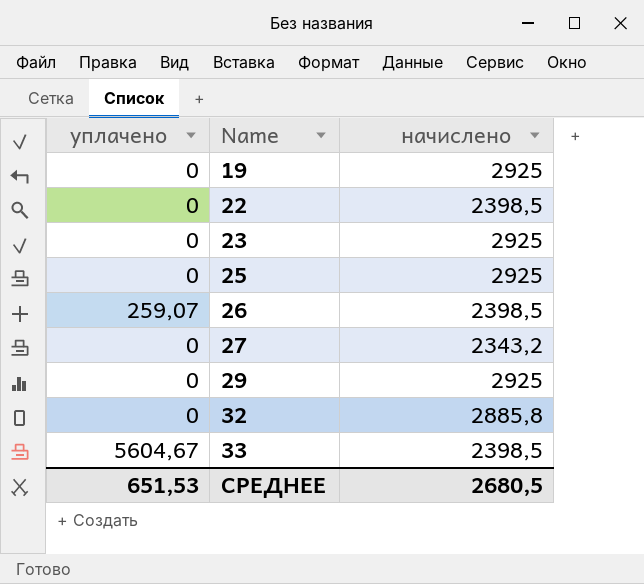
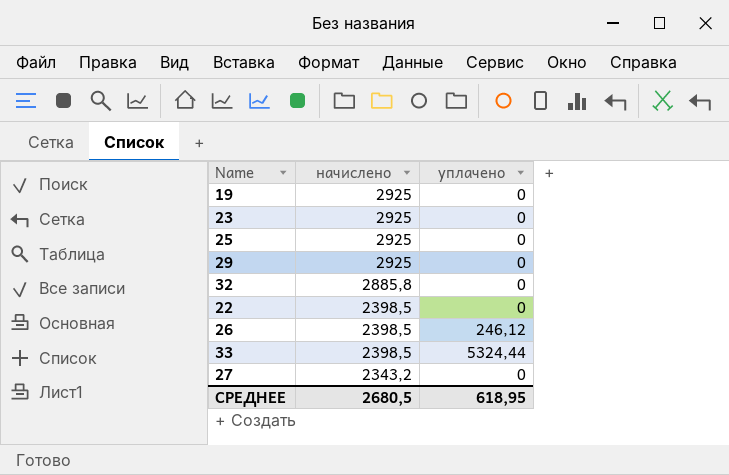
row order: Name ascending -> начислено descending
column уплачено | position: 1 -> 3
26 | уплачено: 259,07 -> 246,12
33 | уплачено: 5604,67 -> 5324,44
СРЕДНЕЕ | уплачено: 651,53 -> 618,95

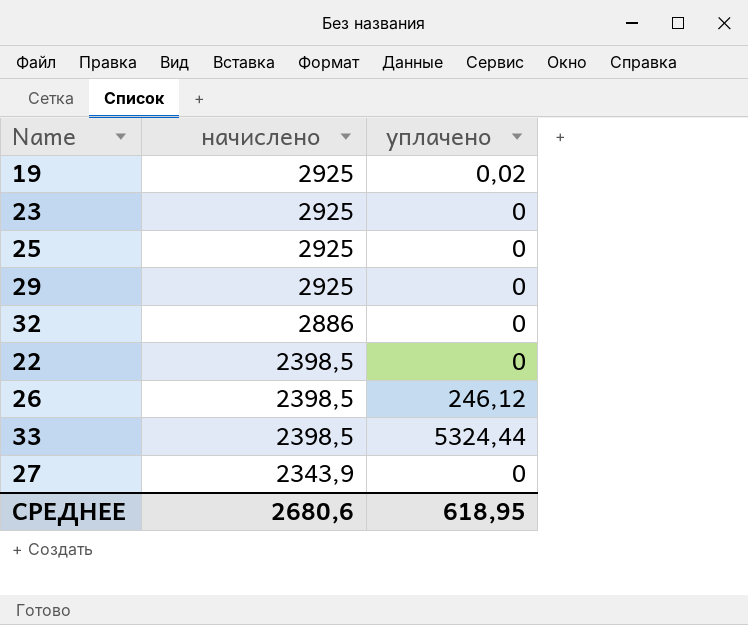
19 | уплачено: 0 -> 0,02
32 | начислено: 2885,8 -> 2886
27 | начислено: 2343,2 -> 2343,9
СРЕДНЕЕ | начислено: 2680,5 -> 2680,6

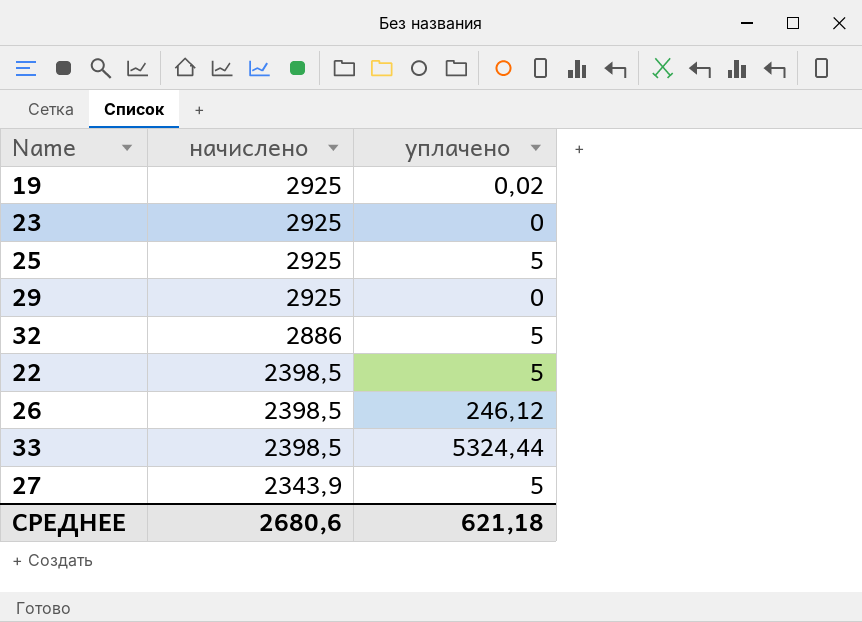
25 | уплачено: 0 -> 5
32 | уплачено: 0 -> 5
22 | уплачено: 0 -> 5
27 | уплачено: 0 -> 5
СРЕДНЕЕ | уплачено: 618,95 -> 621,18

